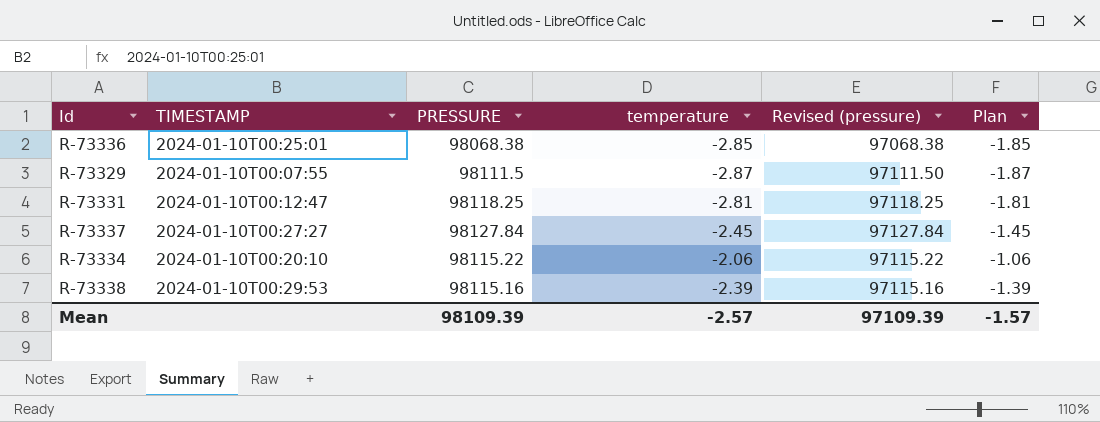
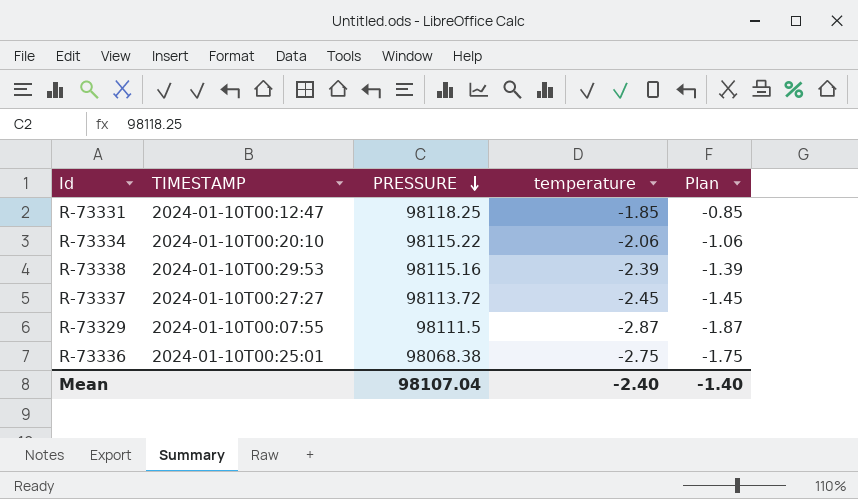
row order: none -> PRESSURE descending
column Revised (pressure) | formula: [PRESSURE] - 1000 -> none
R-73331 | temperature: -2.81 -> -1.85
R-73331 | Plan: -1.81 -> -0.85
R-73337 | PRESSURE: 98127.84 -> 98113.72
R-73336 | temperature: -2.85 -> -2.75
R-73336 | Plan: -1.85 -> -1.75
Mean | PRESSURE: 98109.39 -> 98107.04
Mean | temperature: -2.57 -> -2.40
Mean | Plan: -1.57 -> -1.40

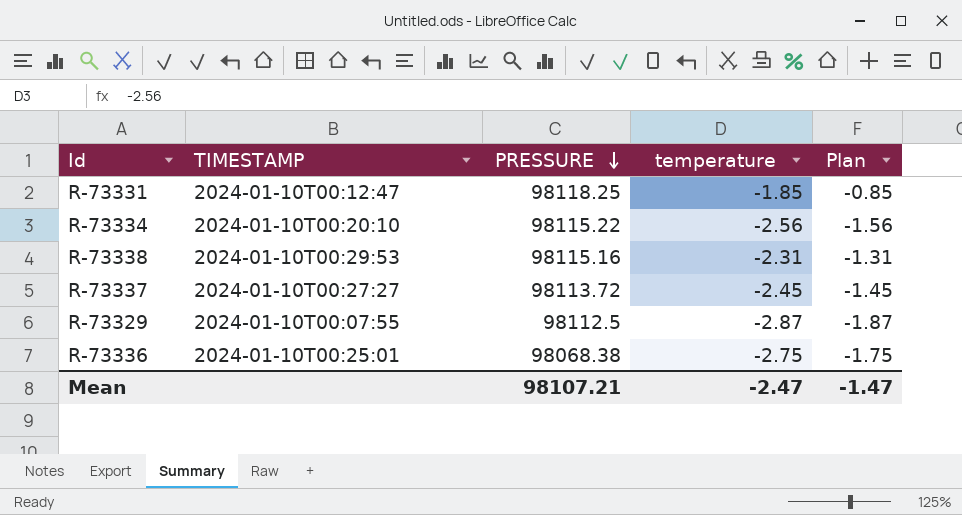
R-73334 | temperature: -2.06 -> -2.56
R-73334 | Plan: -1.06 -> -1.56
R-73338 | temperature: -2.39 -> -2.31
R-73338 | Plan: -1.39 -> -1.31
R-73329 | PRESSURE: 98111.5 -> 98112.5
Mean | PRESSURE: 98107.04 -> 98107.21
Mean | temperature: -2.40 -> -2.47
Mean | Plan: -1.40 -> -1.47

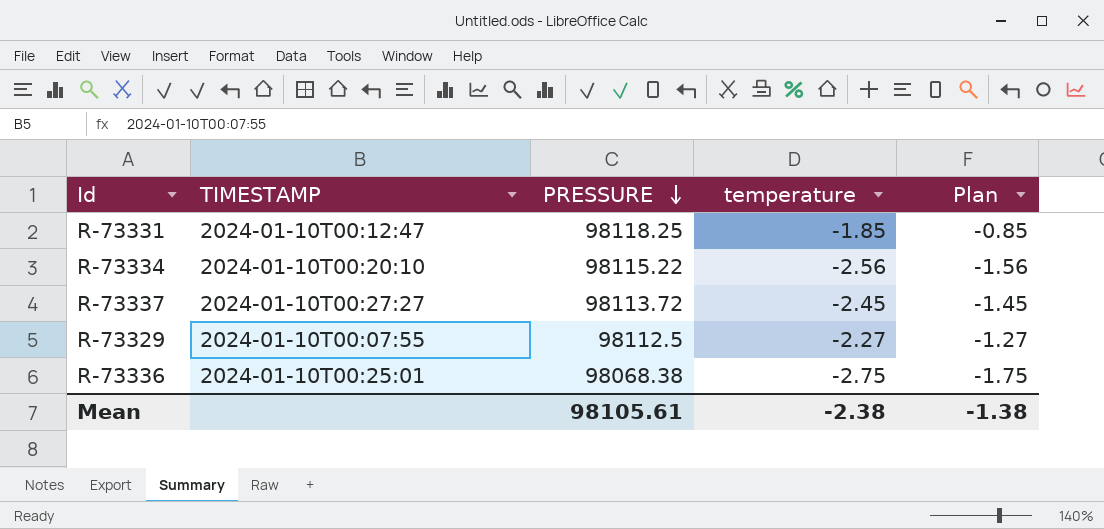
row R-73338: 2024-01-10T00:29:53 | 98115.16 | -2.31 | -1.31 -> none
R-73329 | temperature: -2.87 -> -2.27
R-73329 | Plan: -1.87 -> -1.27
Mean | PRESSURE: 98107.21 -> 98105.61
Mean | temperature: -2.47 -> -2.38
Mean | Plan: -1.47 -> -1.38

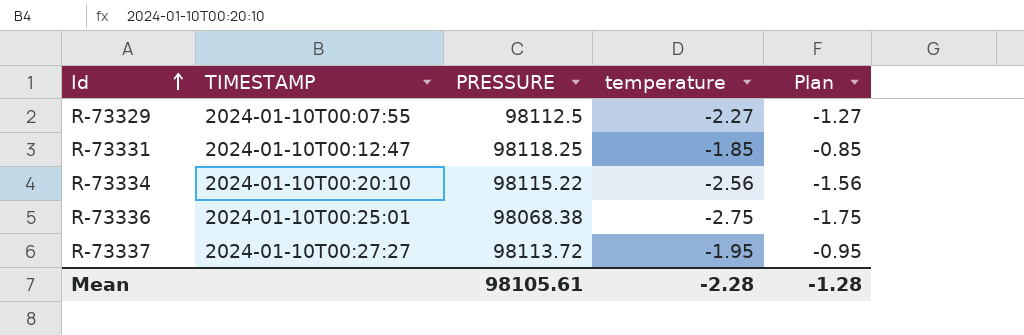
row order: PRESSURE descending -> Id ascending
R-73337 | temperature: -2.45 -> -1.95
R-73337 | Plan: -1.45 -> -0.95
Mean | temperature: -2.38 -> -2.28
Mean | Plan: -1.38 -> -1.28

